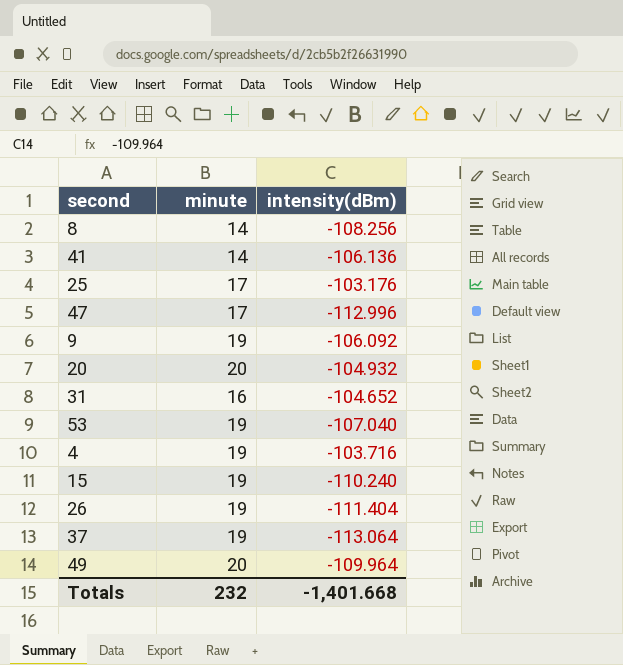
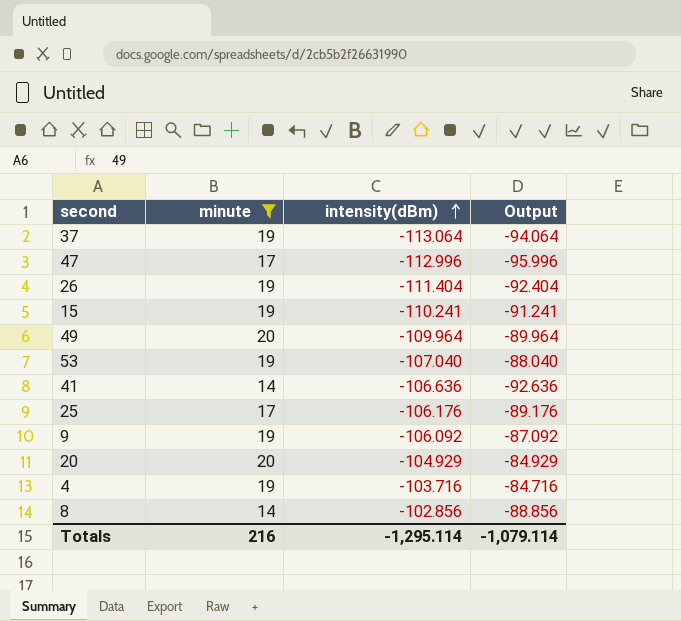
filter: none -> minute != 16
row order: none -> intensity(dBm) ascending
column Output | formula: none -> [minute] + [intensity(dBm)]
15 | intensity(dBm): -110.240 -> -110.241
41 | intensity(dBm): -106.136 -> -106.636
25 | intensity(dBm): -103.176 -> -106.176
20 | intensity(dBm): -104.932 -> -104.929
8 | intensity(dBm): -108.256 -> -102.856
Totals | minute: 232 -> 216
Totals | intensity(dBm): -1,401.668 -> -1,295.114

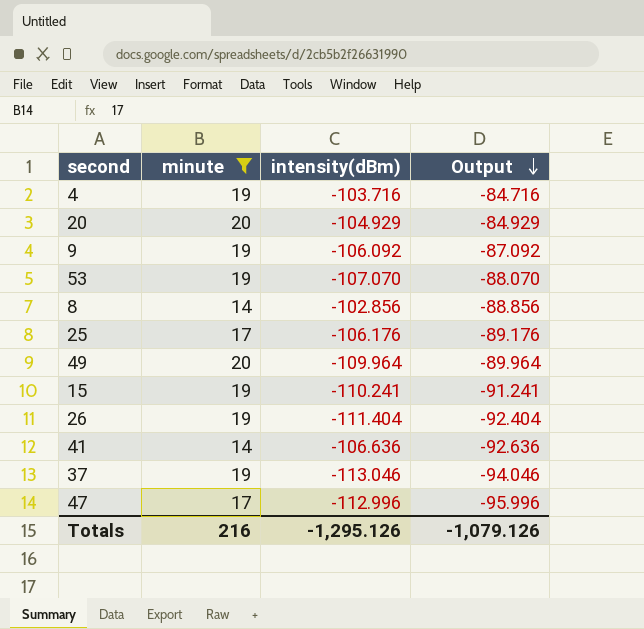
row order: intensity(dBm) ascending -> Output descending
53 | intensity(dBm): -107.040 -> -107.070
53 | Output: -88.040 -> -88.070
37 | intensity(dBm): -113.064 -> -113.046
37 | Output: -94.064 -> -94.046
Totals | intensity(dBm): -1,295.114 -> -1,295.126
Totals | Output: -1,079.114 -> -1,079.126

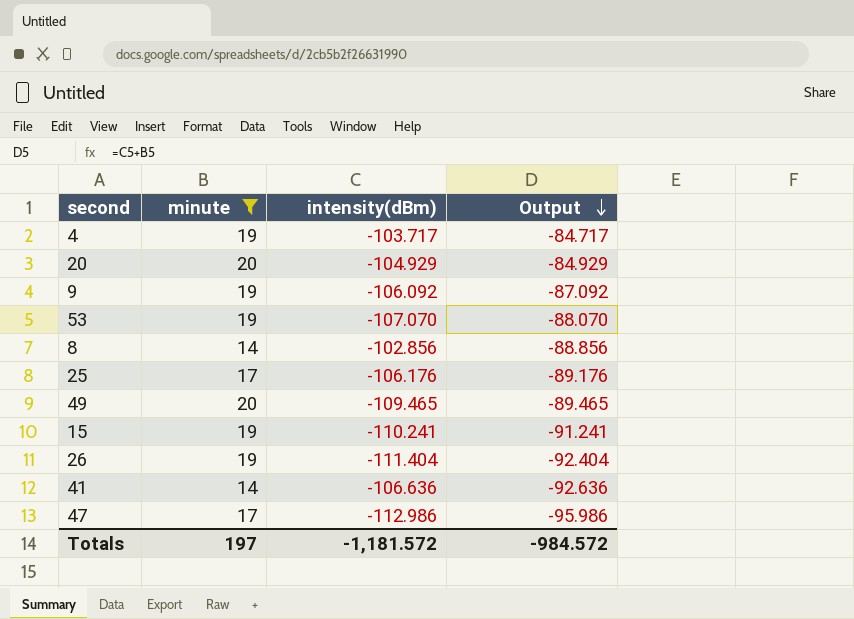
row 37: 19 | -113.046 | -94.046 -> none
4 | intensity(dBm): -103.716 -> -103.717
4 | Output: -84.716 -> -84.717
49 | intensity(dBm): -109.964 -> -109.465
49 | Output: -89.964 -> -89.465
47 | intensity(dBm): -112.996 -> -112.986
47 | Output: -95.996 -> -95.986
Totals | minute: 216 -> 197
Totals | intensity(dBm): -1,295.126 -> -1,181.572
Totals | Output: -1,079.126 -> -984.572

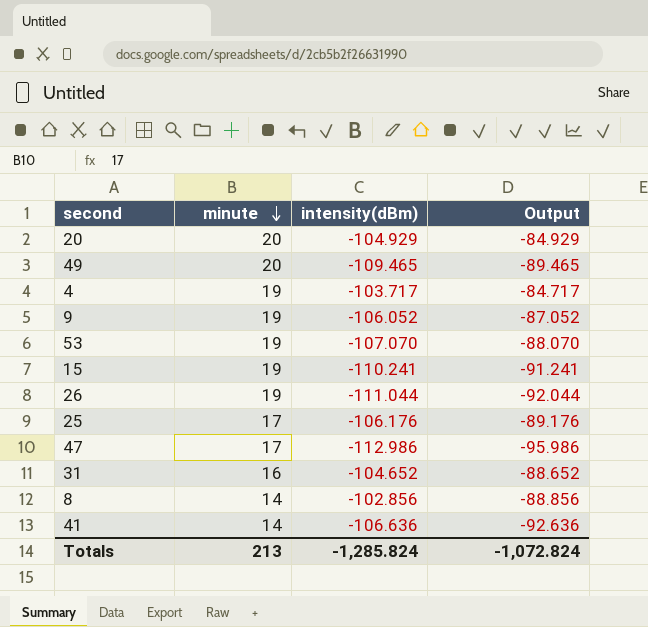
filter: minute != 16 -> none
row order: Output descending -> minute descending
9 | intensity(dBm): -106.092 -> -106.052
9 | Output: -87.092 -> -87.052
26 | intensity(dBm): -111.404 -> -111.044
26 | Output: -92.404 -> -92.044
Totals | minute: 197 -> 213
Totals | intensity(dBm): -1,181.572 -> -1,285.824
Totals | Output: -984.572 -> -1,072.824

